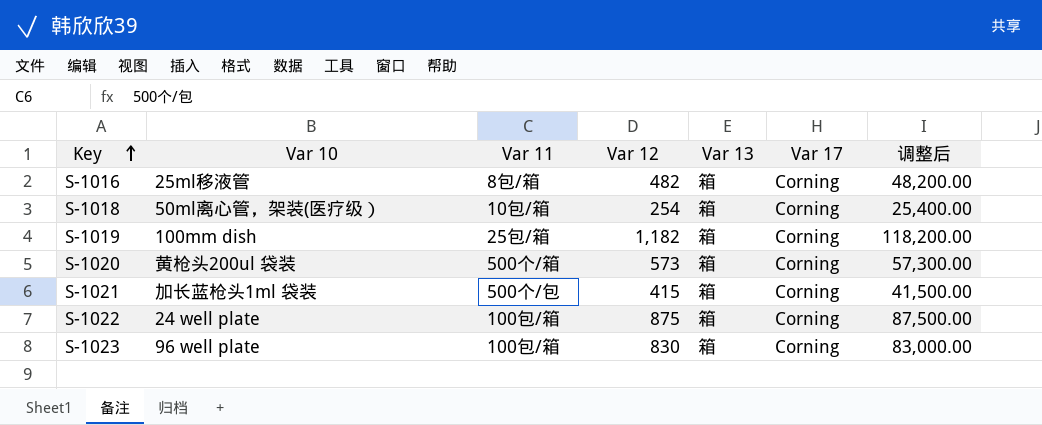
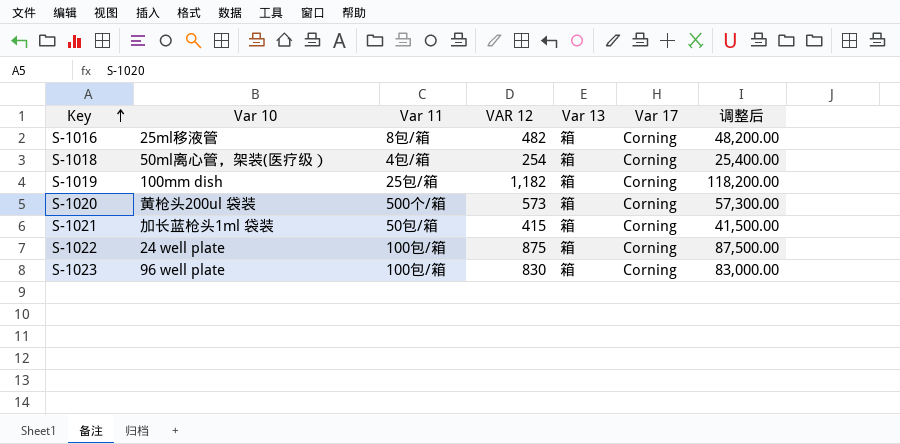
column name: Var 12 -> VAR 12
S-1018 | Var 11: 10包/箱 -> 4包/箱
S-1021 | Var 11: 500个/包 -> 50包/箱

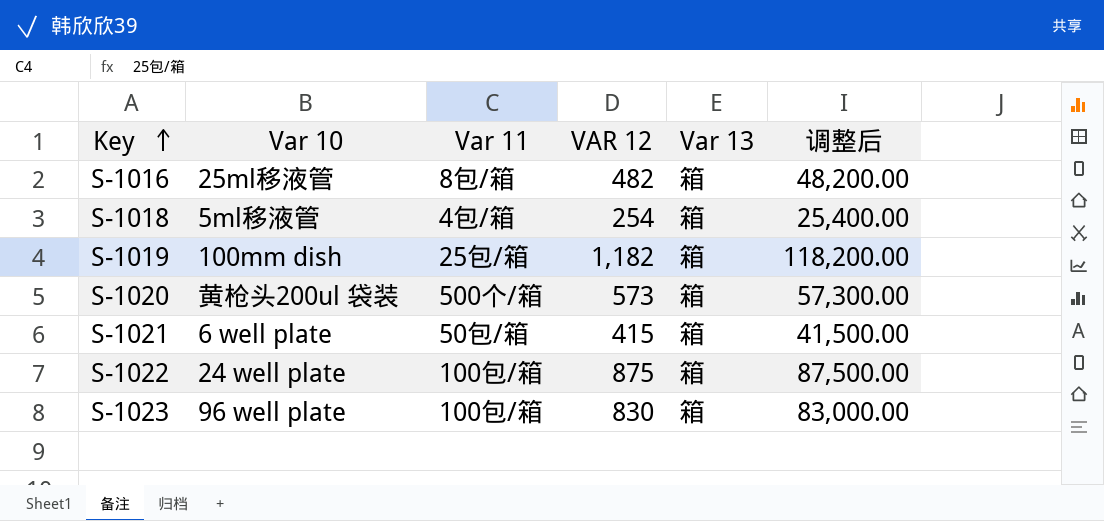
column Var 17 | position: 6 -> none
S-1018 | Var 10: 50ml离心管，架装(医疗级） -> 5ml移液管
S-1021 | Var 10: 加长蓝枪头1ml 袋装 -> 6 well plate

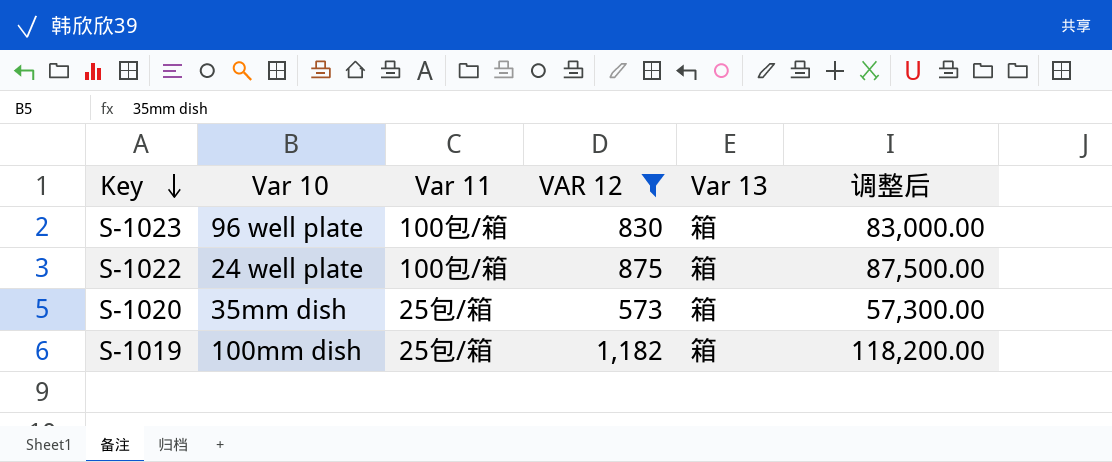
filter: none -> VAR 12 >= 573
row order: Key ascending -> Key descending
S-1020 | Var 10: 黄枪头200ul 袋装 -> 35mm dish
S-1020 | Var 11: 500个/箱 -> 25包/箱

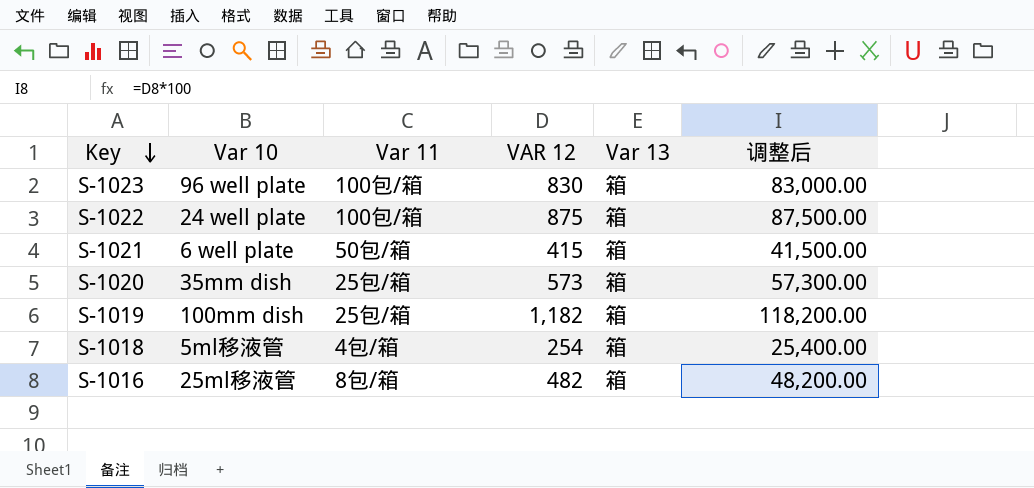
filter: VAR 12 >= 573 -> none

